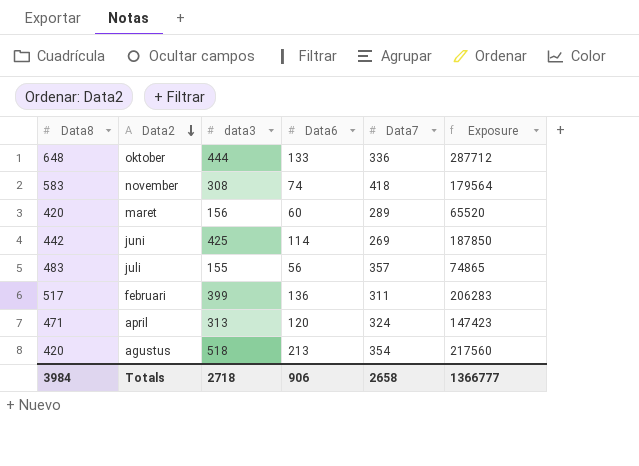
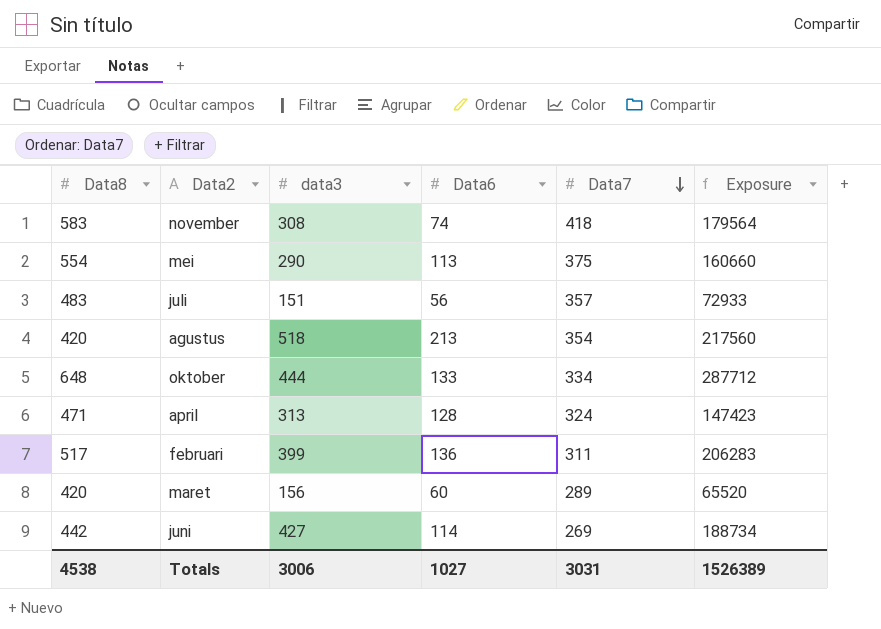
row order: Data2 descending -> Data7 descending
row mei: none -> 554 | 290 | 113 | 375 | 160660
juli | data3: 155 -> 151
juli | Exposure: 74865 -> 72933
oktober | Data7: 336 -> 334
april | Data6: 120 -> 128
juni | data3: 425 -> 427
juni | Exposure: 187850 -> 188734
Totals | Data8: 3984 -> 4538
Totals | data3: 2718 -> 3006
Totals | Data6: 906 -> 1027
Totals | Data7: 2658 -> 3031
Totals | Exposure: 1366777 -> 1526389

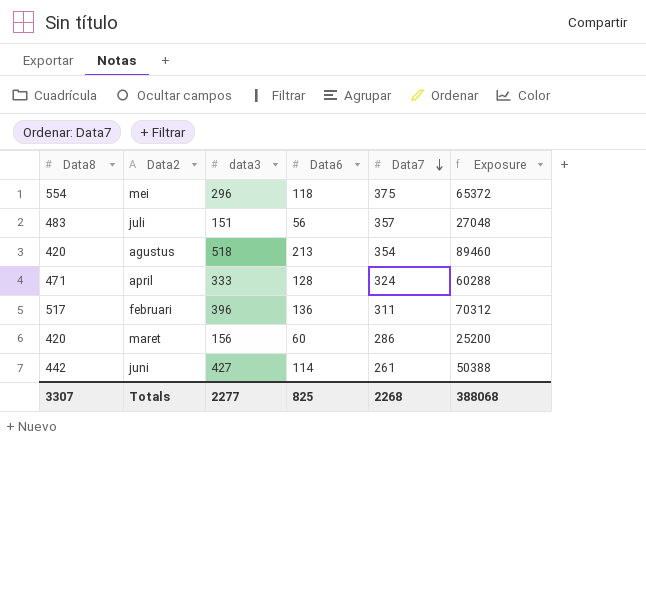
column Exposure | formula: [Data8] * [data3] -> [Data8] * [Data6]
row november: 583 | 308 | 74 | 418 | 179564 -> none
row oktober: 648 | 444 | 133 | 334 | 287712 -> none
mei | data3: 290 -> 296
mei | Data6: 113 -> 118
april | data3: 313 -> 333
februari | data3: 399 -> 396
maret | Data7: 289 -> 286
juni | Data7: 269 -> 261
Totals | Data8: 4538 -> 3307
Totals | data3: 3006 -> 2277
Totals | Data6: 1027 -> 825
Totals | Data7: 3031 -> 2268
Totals | Exposure: 1526389 -> 388068

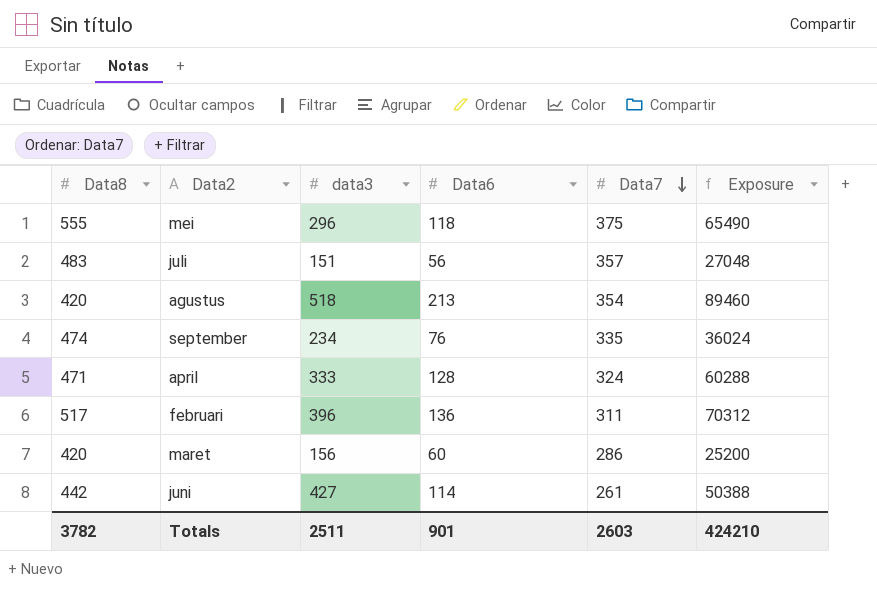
mei | Data8: 554 -> 555
mei | Exposure: 65372 -> 65490
row september: none -> 474 | 234 | 76 | 335 | 36024
Totals | Data8: 3307 -> 3782
Totals | data3: 2277 -> 2511
Totals | Data6: 825 -> 901
Totals | Data7: 2268 -> 2603
Totals | Exposure: 388068 -> 424210

